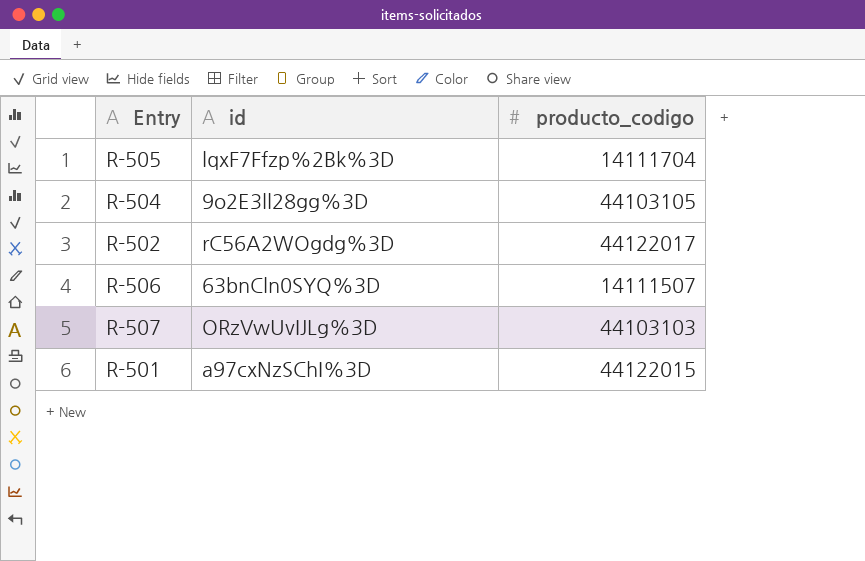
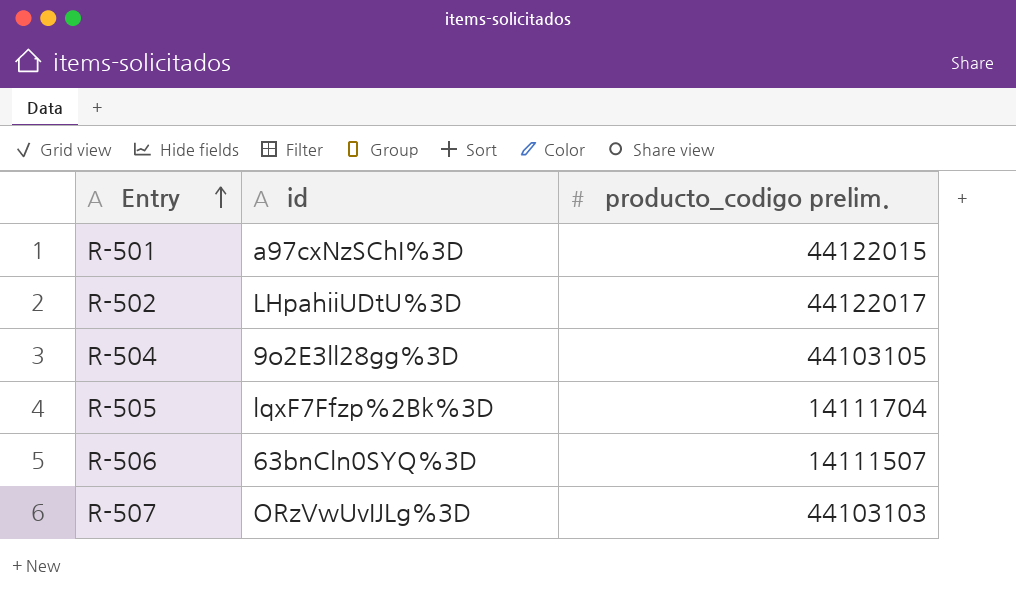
row order: none -> Entry ascending
column name: producto_codigo -> producto_codigo prelim.
R-502 | id: rC56A2WOgdg%3D -> LHpahiiUDtU%3D

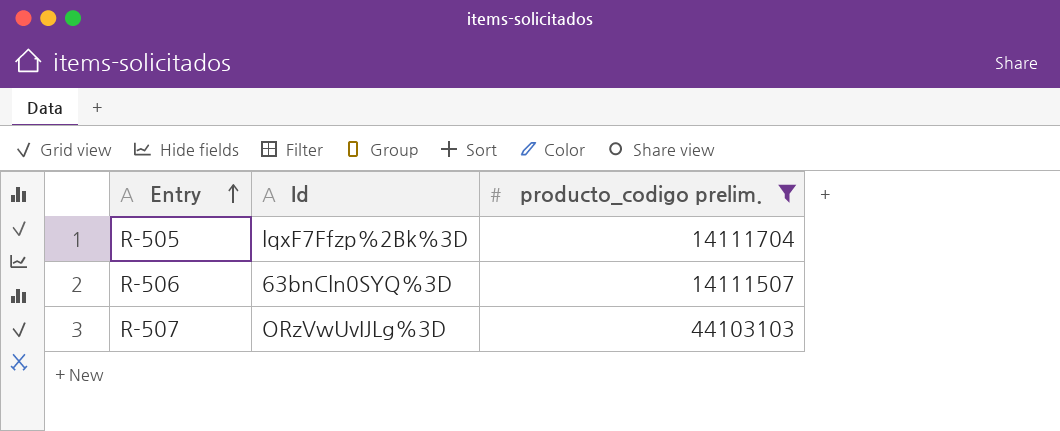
filter: none -> producto_codigo prelim. <= 44103103
column name: id -> Id

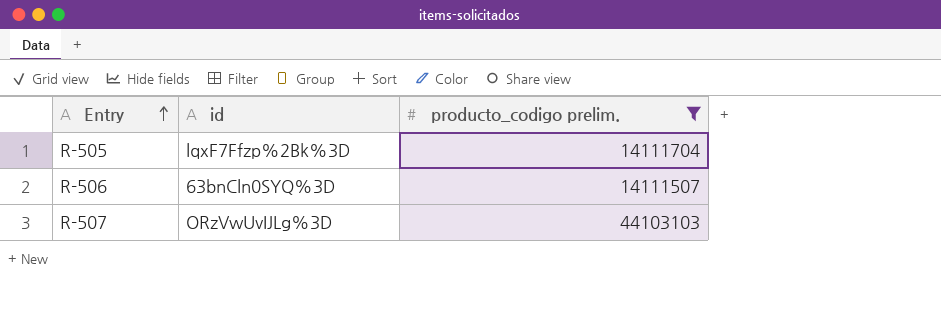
column name: Id -> id

